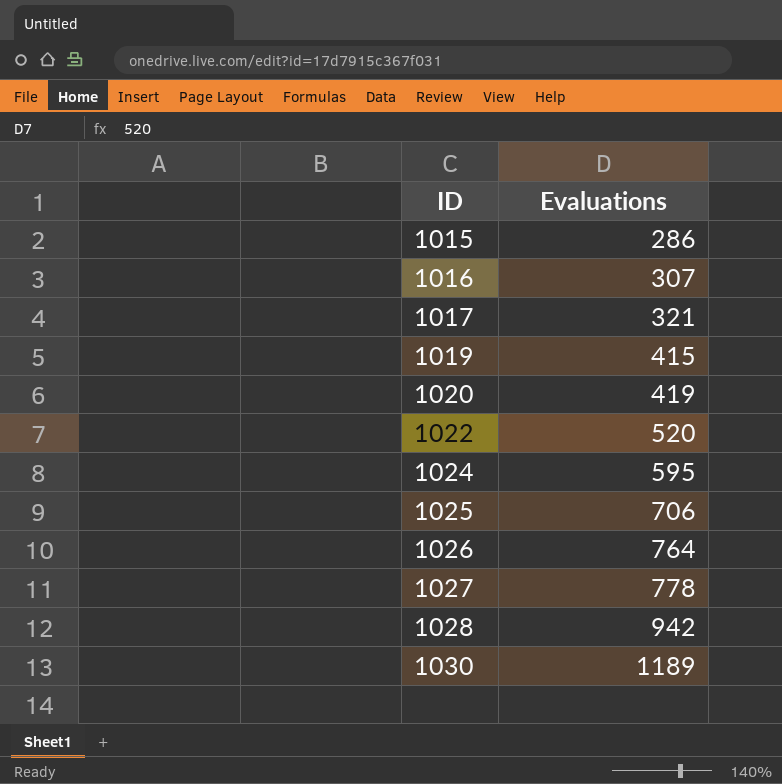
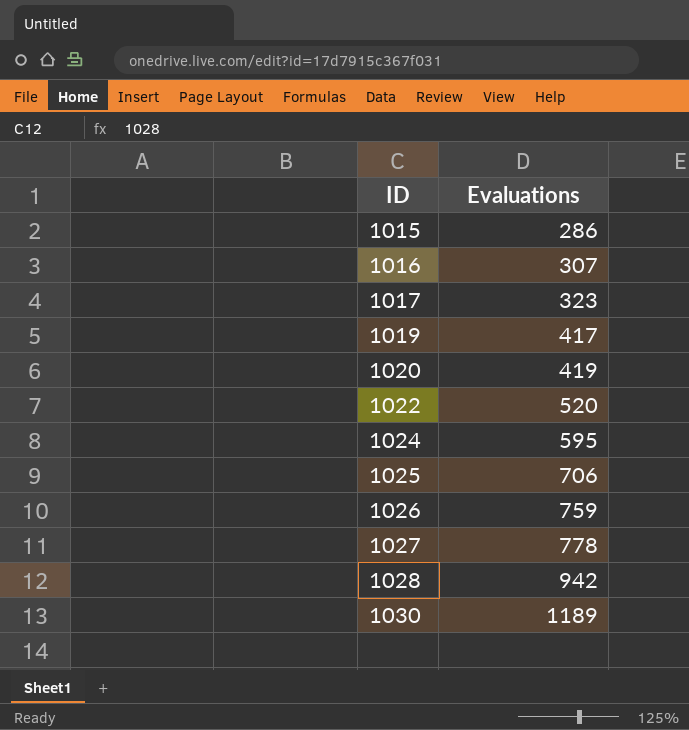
1017 | Evaluations: 321 -> 323
1019 | Evaluations: 415 -> 417
1026 | Evaluations: 764 -> 759

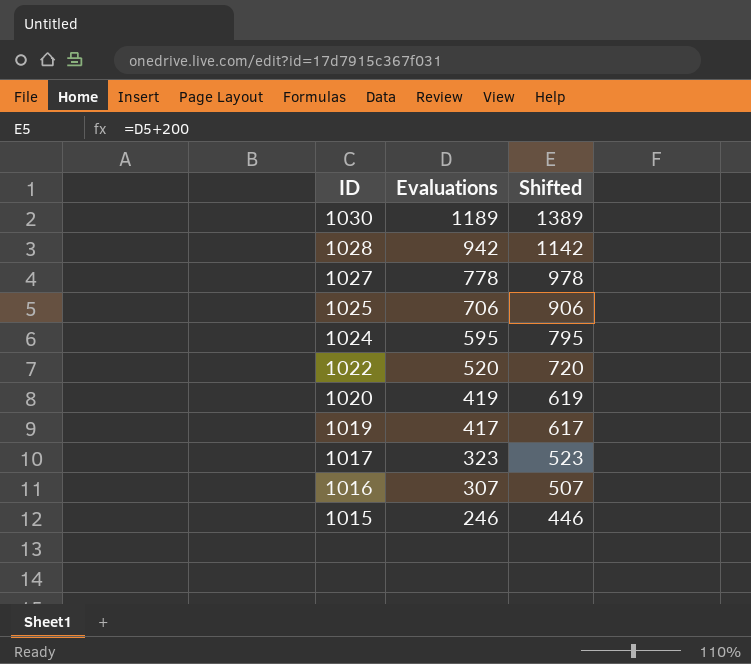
row order: ID ascending -> ID descending
column Shifted | formula: none -> [Evaluations] + 200
row 1026: 759 -> none
1015 | Evaluations: 286 -> 246

